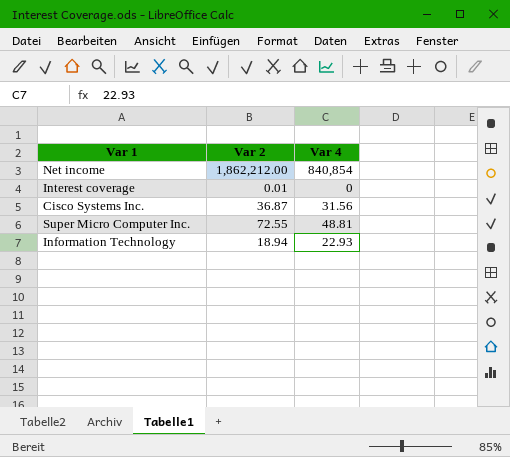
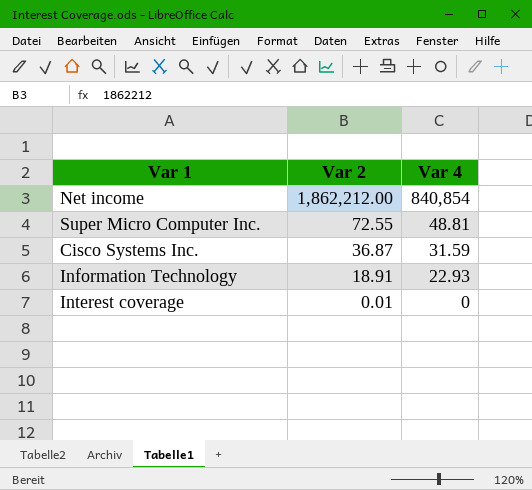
row order: none -> Var 2 descending
Cisco Systems Inc. | Var 4: 31.56 -> 31.59
Information Technology | Var 2: 18.94 -> 18.91

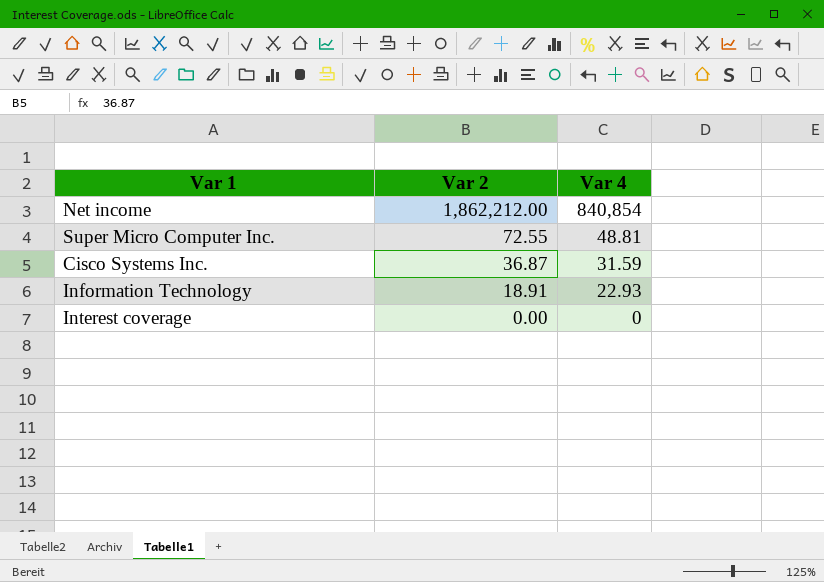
Interest coverage | Var 2: 0.01 -> 0.00

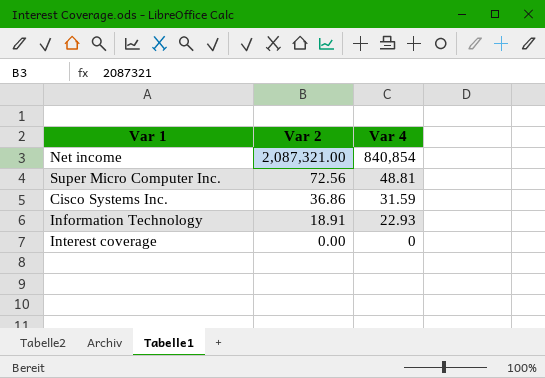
Net income | Var 2: 1,862,212.00 -> 2,087,321.00
Super Micro Computer Inc. | Var 2: 72.55 -> 72.56
Cisco Systems Inc. | Var 2: 36.87 -> 36.86

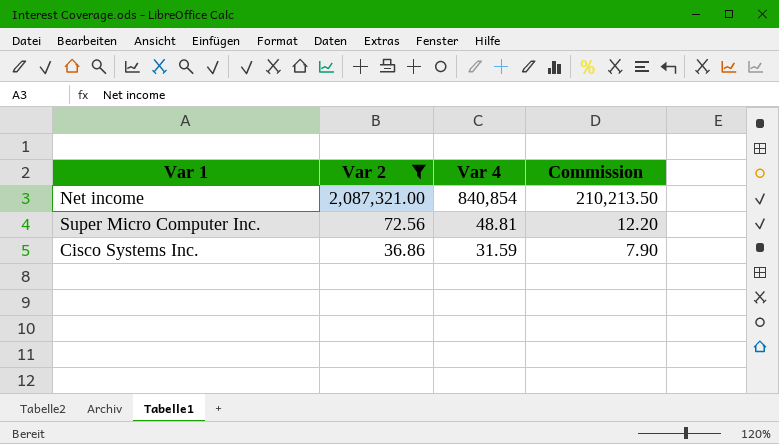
filter: none -> Var 2 >= 36.86
column Commission | formula: none -> [Var 4] * 0.25

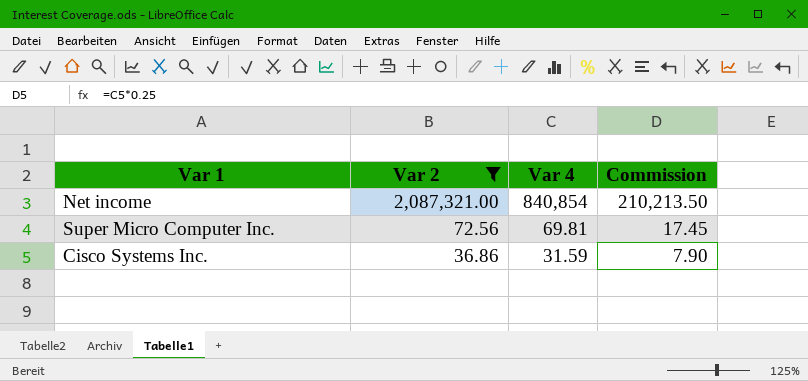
Super Micro Computer Inc. | Var 4: 48.81 -> 69.81
Super Micro Computer Inc. | Commission: 12.20 -> 17.45

